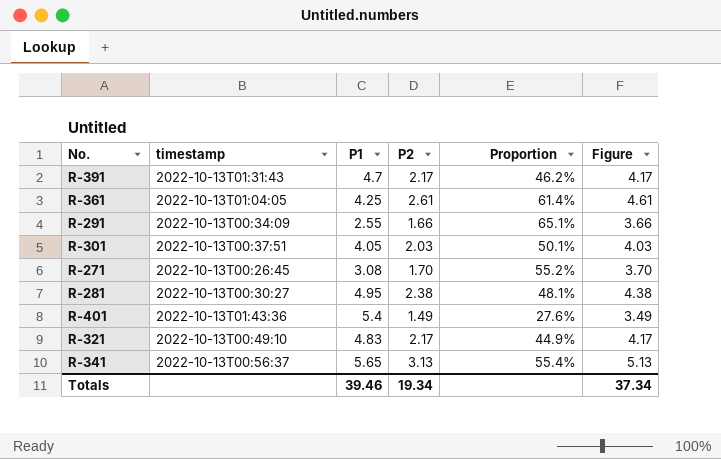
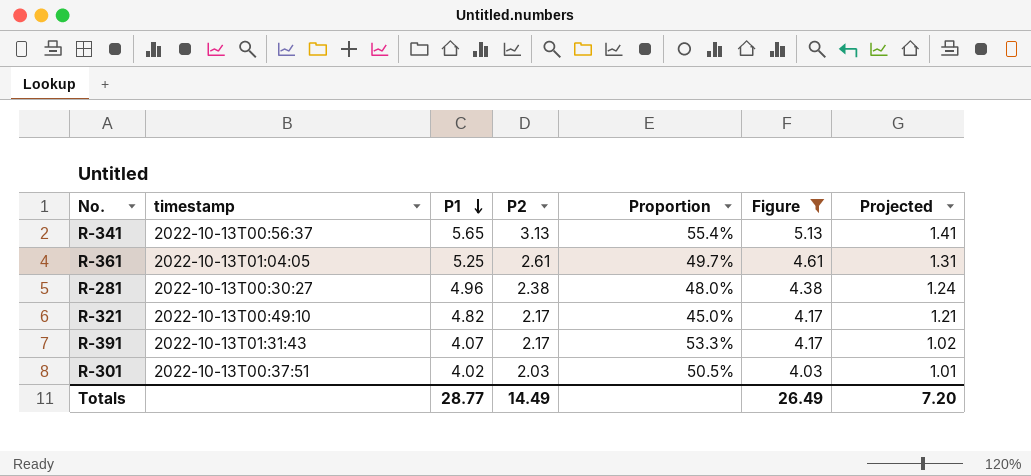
filter: none -> Figure >= 4.03
row order: none -> P1 descending
column Projected | formula: none -> [P1] * 0.25
R-361 | P1: 4.25 -> 5.25
R-361 | Proportion: 61.4% -> 49.7%
R-281 | P1: 4.95 -> 4.96
R-281 | Proportion: 48.1% -> 48.0%
R-321 | P1: 4.83 -> 4.82
R-321 | Proportion: 44.9% -> 45.0%
R-391 | P1: 4.7 -> 4.07
R-391 | Proportion: 46.2% -> 53.3%
R-301 | P1: 4.05 -> 4.02
R-301 | Proportion: 50.1% -> 50.5%
Totals | P1: 39.46 -> 28.77
Totals | P2: 19.34 -> 14.49
Totals | Figure: 37.34 -> 26.49

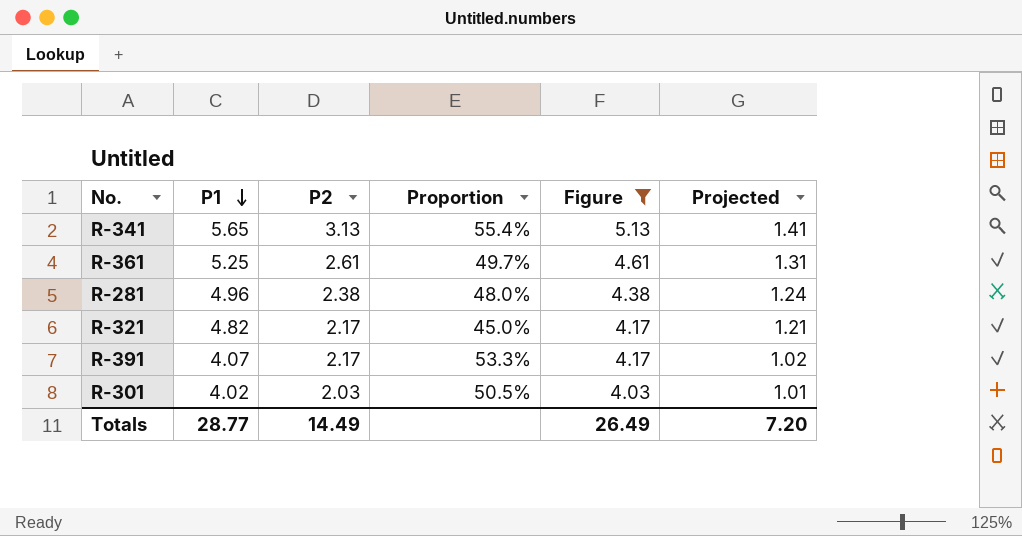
column timestamp | position: 2 -> none

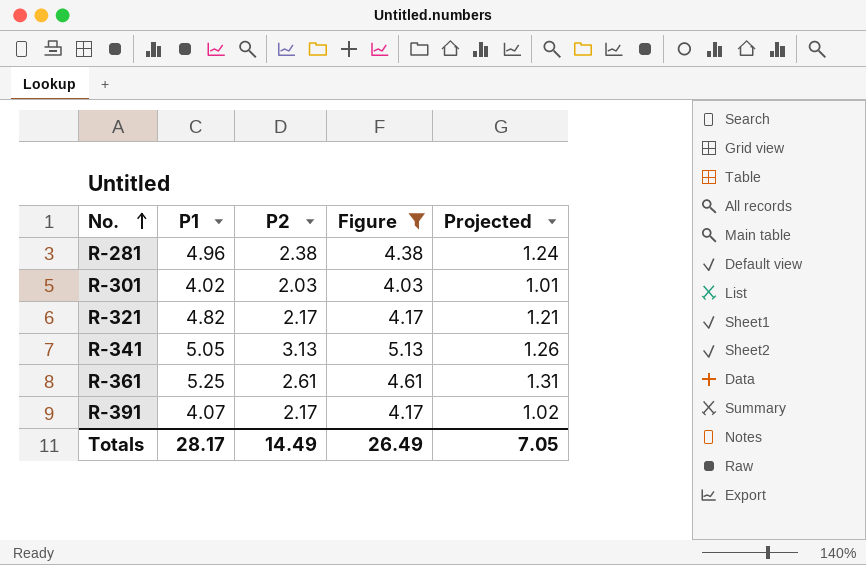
row order: P1 descending -> No. ascending
column Proportion | formula: [P2] / [P1] -> none
R-341 | P1: 5.65 -> 5.05
R-341 | Projected: 1.41 -> 1.26
Totals | P1: 28.77 -> 28.17
Totals | Projected: 7.20 -> 7.05

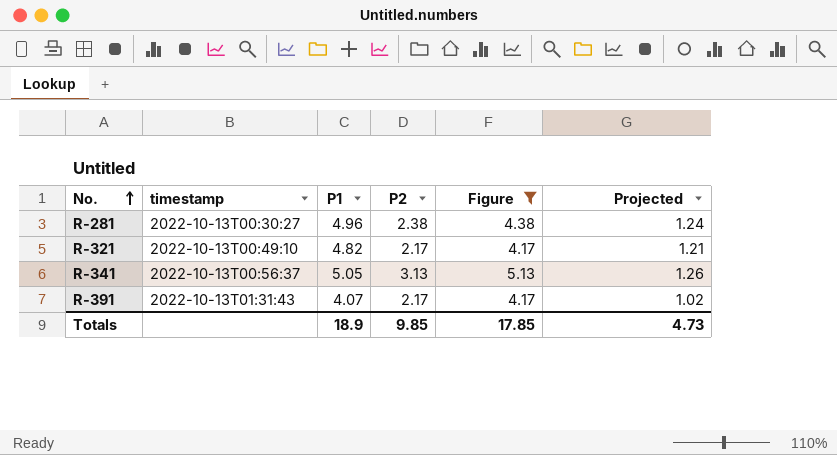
column timestamp | position: none -> 2
row R-301: 4.02 | 2.03 | 4.03 | 1.01 -> none
row R-361: 5.25 | 2.61 | 4.61 | 1.31 -> none
Totals | P1: 28.17 -> 18.9
Totals | P2: 14.49 -> 9.85
Totals | Figure: 26.49 -> 17.85
Totals | Projected: 7.05 -> 4.73

